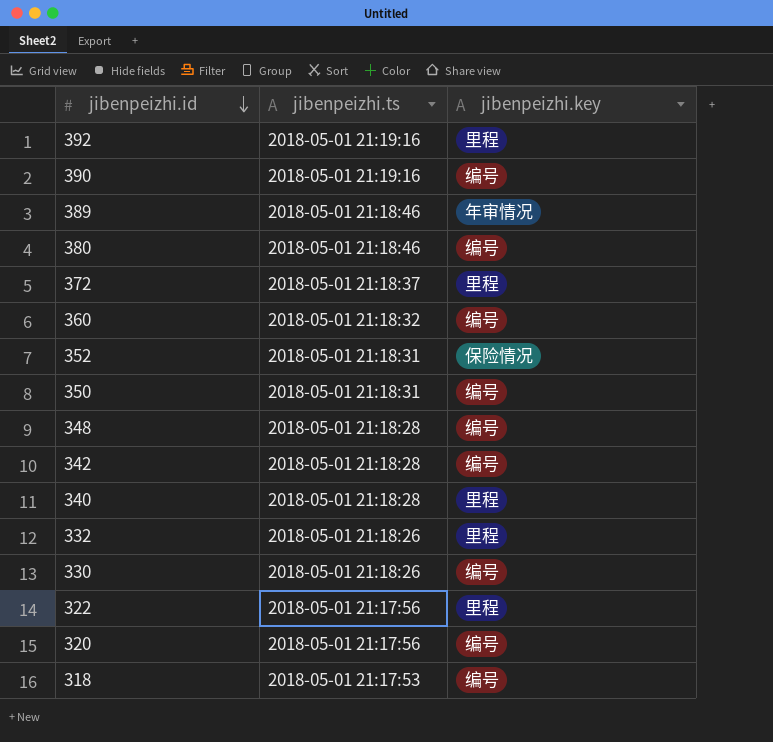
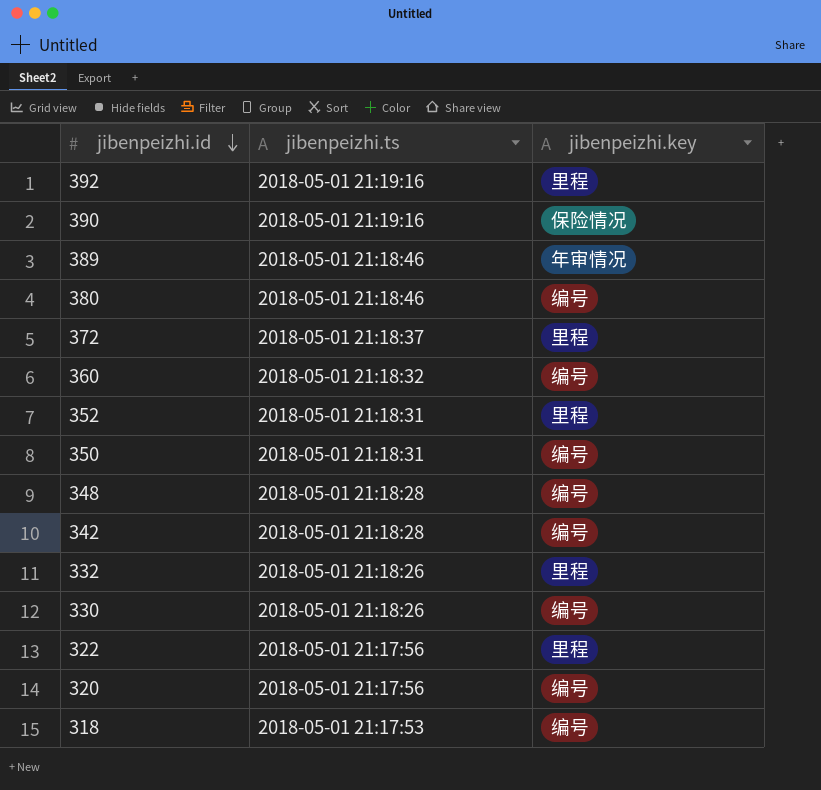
row 340: 2018-05-01 21:18:28 | 里程 -> none
390 | jibenpeizhi.key: 编号 -> 保险情况
352 | jibenpeizhi.key: 保险情况 -> 里程

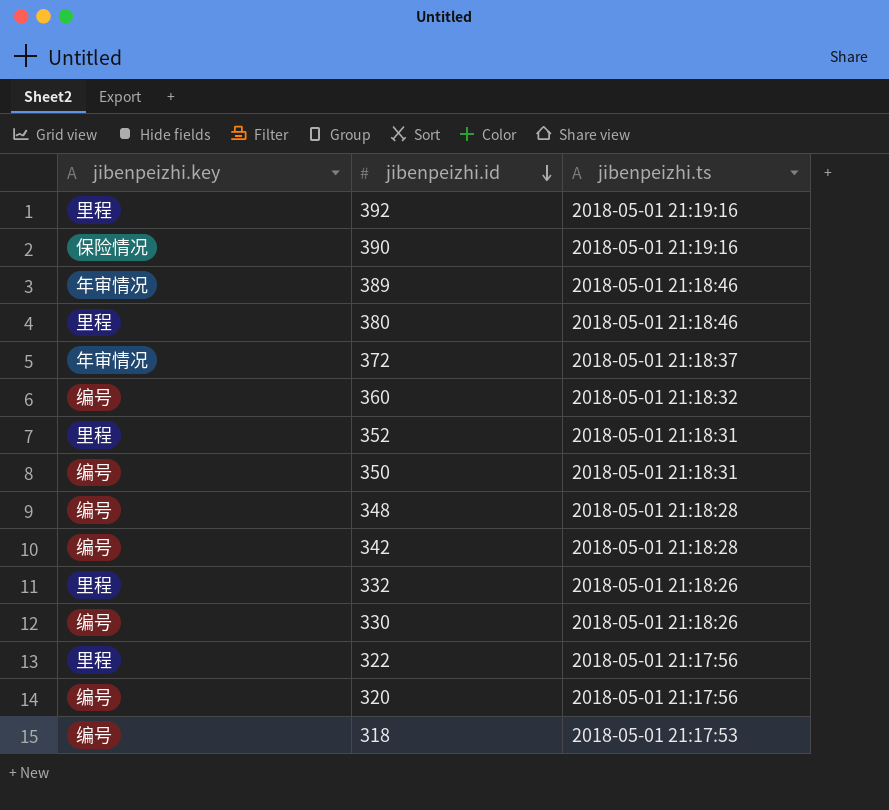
column jibenpeizhi.key | position: 3 -> 1
380 | jibenpeizhi.key: 编号 -> 里程
372 | jibenpeizhi.key: 里程 -> 年审情况

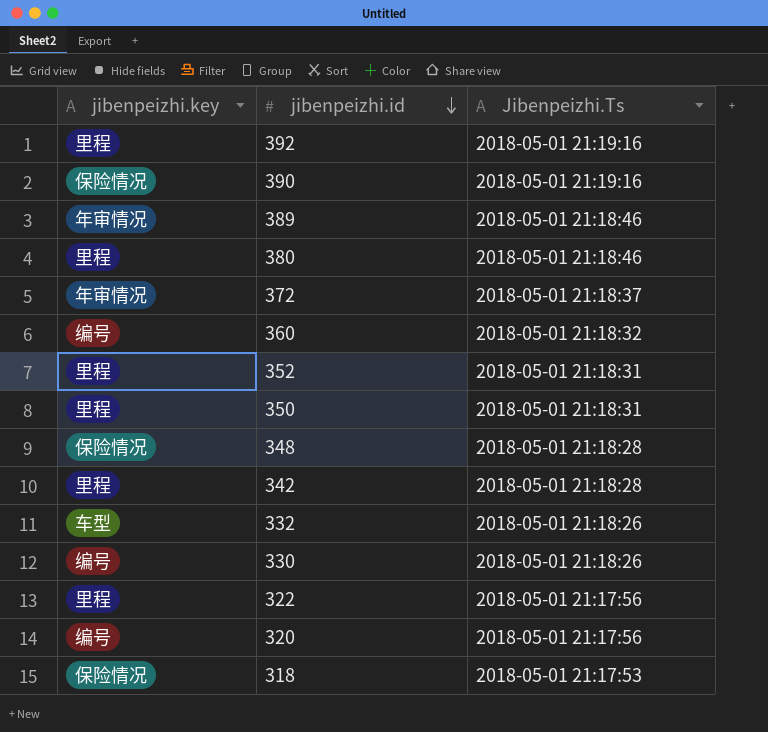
column name: jibenpeizhi.ts -> Jibenpeizhi.Ts
350 | jibenpeizhi.key: 编号 -> 里程
348 | jibenpeizhi.key: 编号 -> 保险情况
342 | jibenpeizhi.key: 编号 -> 里程
332 | jibenpeizhi.key: 里程 -> 车型
318 | jibenpeizhi.key: 编号 -> 保险情况

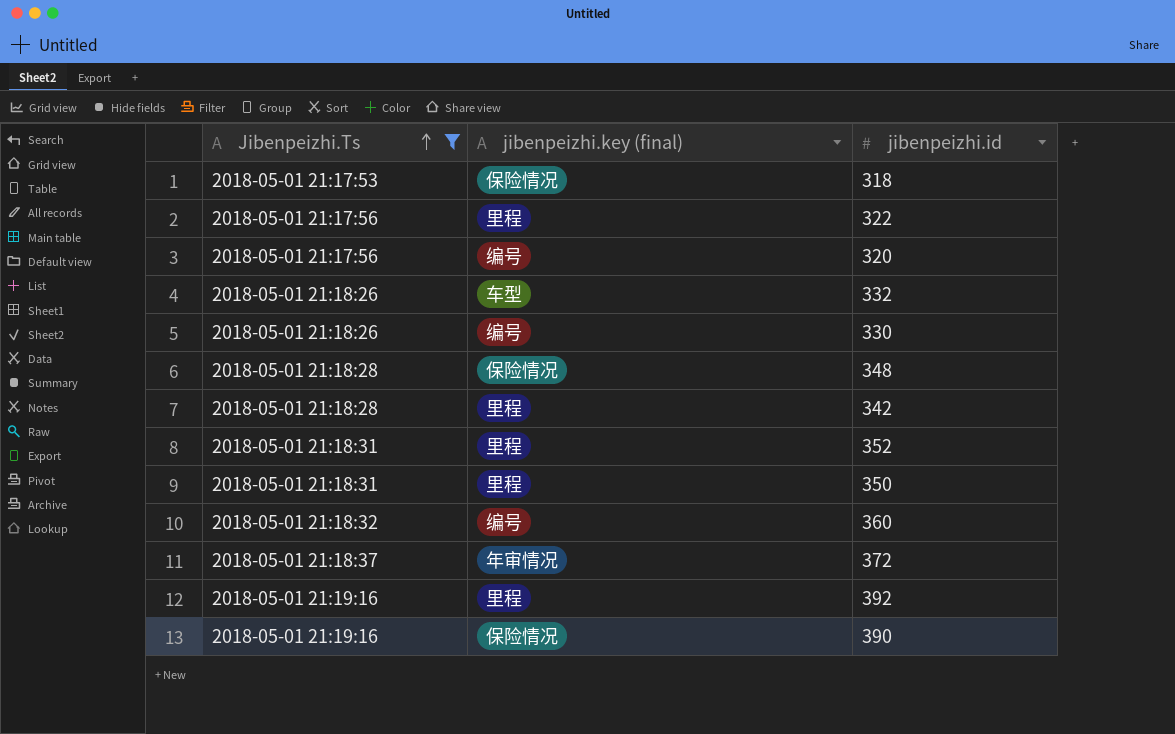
filter: none -> Jibenpeizhi.Ts != 2018-05-01 21:18:46
row order: jibenpeizhi.id descending -> Jibenpeizhi.Ts ascending
column Jibenpeizhi.Ts | position: 3 -> 1
column name: jibenpeizhi.key -> jibenpeizhi.key (final)

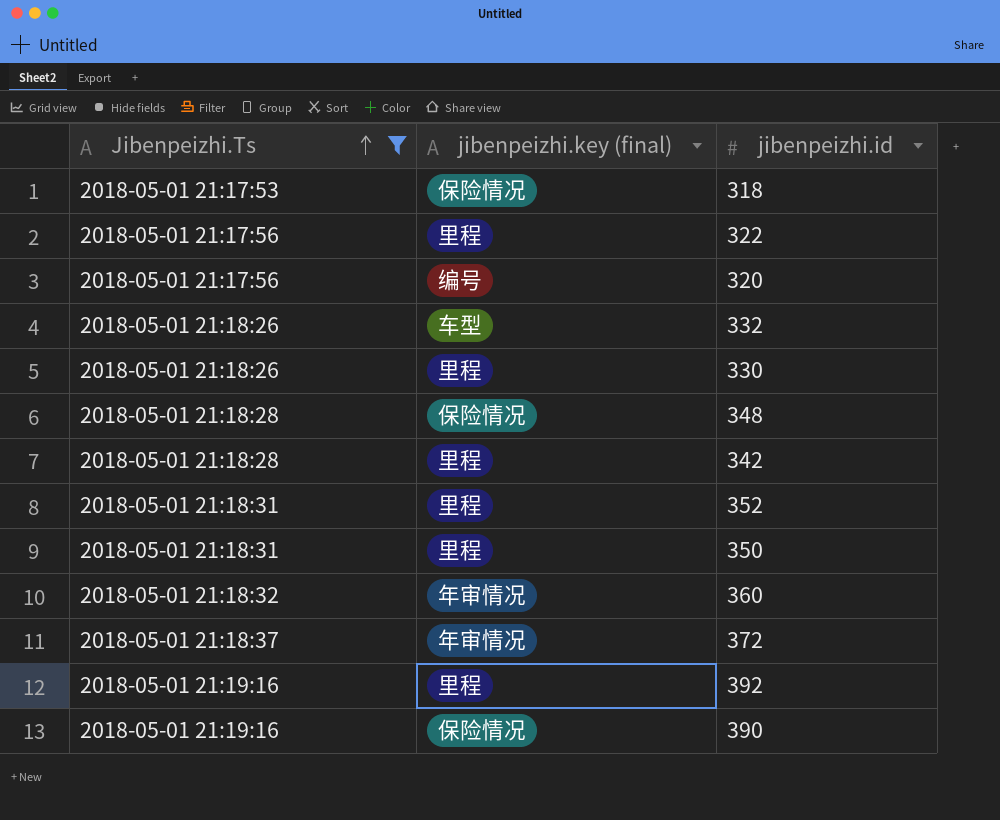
330 | jibenpeizhi.key (final): 编号 -> 里程
360 | jibenpeizhi.key (final): 编号 -> 年审情况

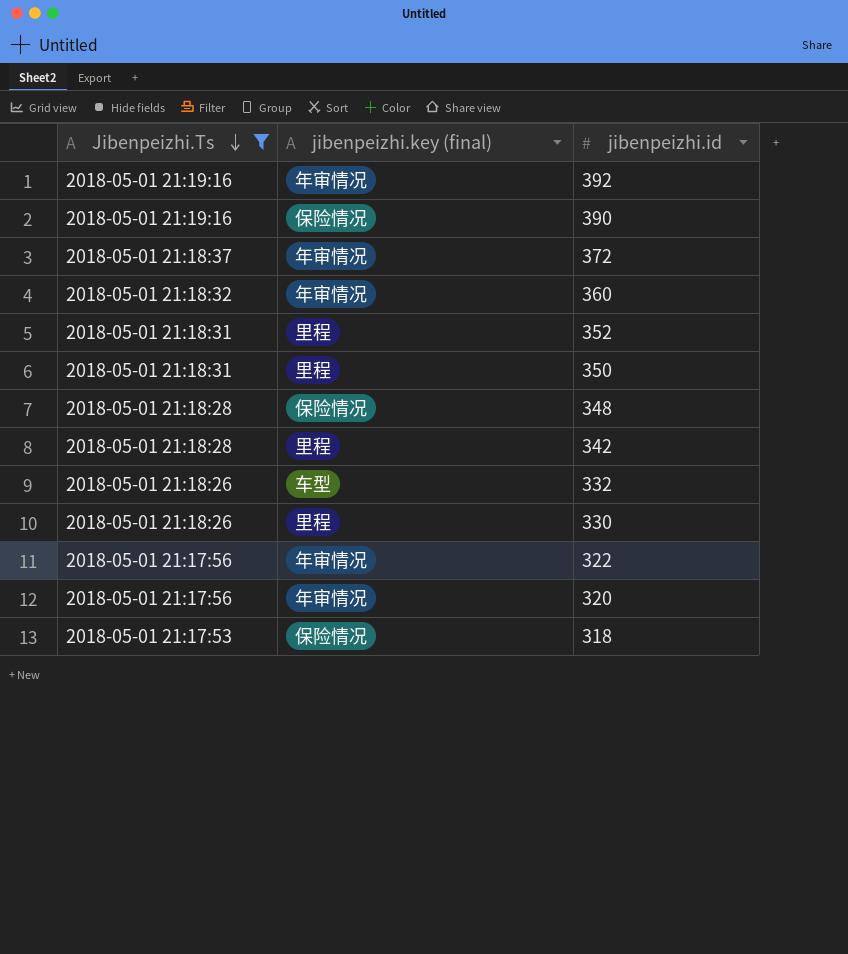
row order: Jibenpeizhi.Ts ascending -> Jibenpeizhi.Ts descending
392 | jibenpeizhi.key (final): 里程 -> 年审情况
322 | jibenpeizhi.key (final): 里程 -> 年审情况
320 | jibenpeizhi.key (final): 编号 -> 年审情况

